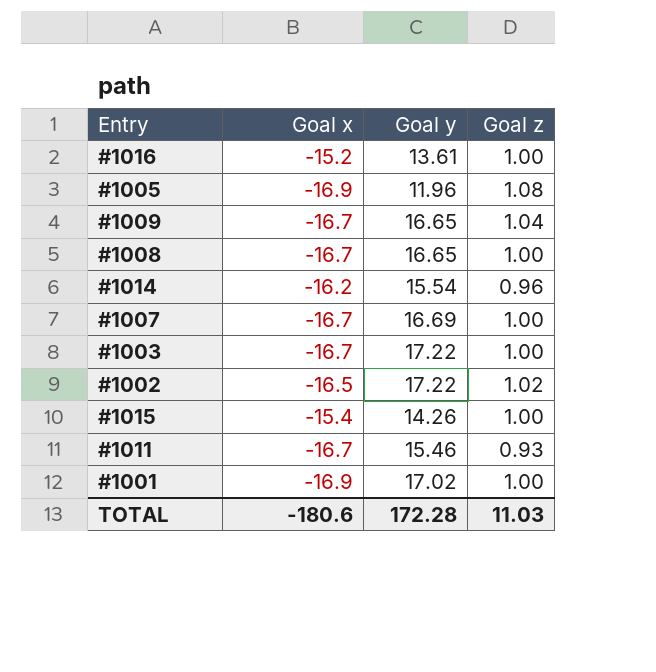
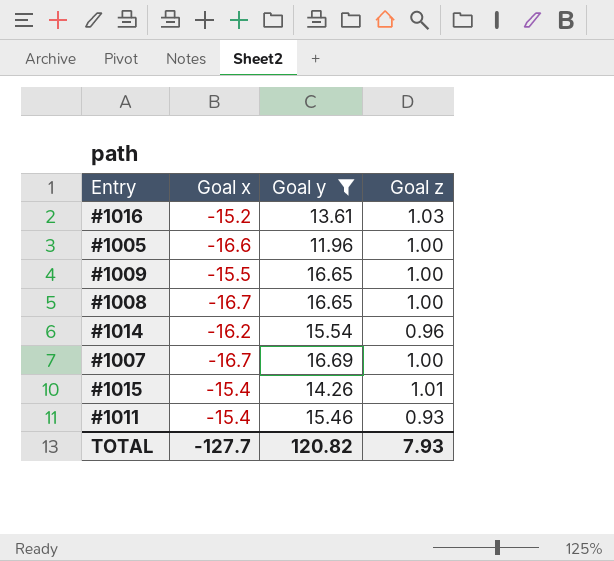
filter: none -> Goal y <= 16.69
#1016 | Goal z: 1.00 -> 1.03
#1005 | Goal x: -16.9 -> -16.6
#1005 | Goal z: 1.08 -> 1.00
#1009 | Goal x: -16.7 -> -15.5
#1009 | Goal z: 1.04 -> 1.00
#1015 | Goal z: 1.00 -> 1.01
#1011 | Goal x: -16.7 -> -15.4
TOTAL | Goal x: -180.6 -> -127.7
TOTAL | Goal y: 172.28 -> 120.82
TOTAL | Goal z: 11.03 -> 7.93

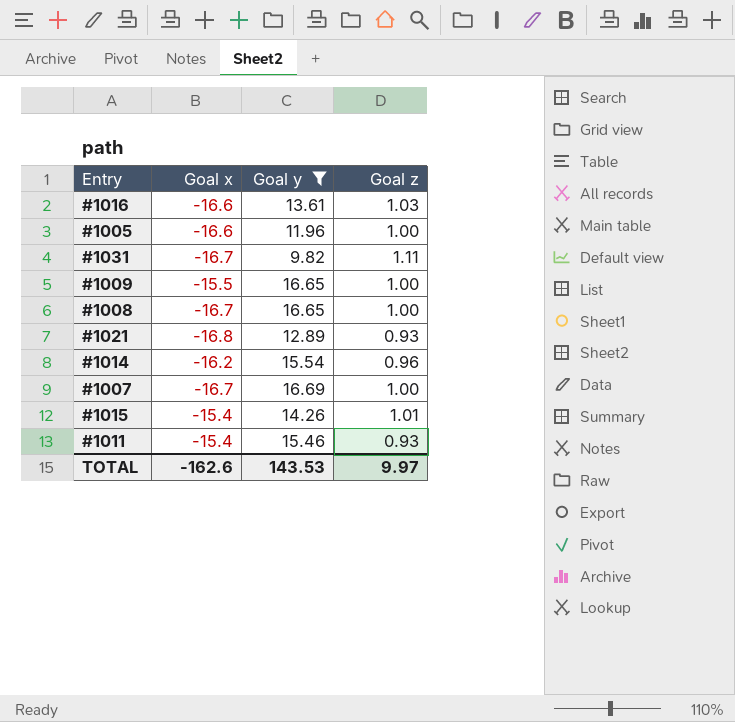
#1016 | Goal x: -15.2 -> -16.6
row #1031: none -> -16.7 | 9.82 | 1.11
row #1021: none -> -16.8 | 12.89 | 0.93
TOTAL | Goal x: -127.7 -> -162.6
TOTAL | Goal y: 120.82 -> 143.53
TOTAL | Goal z: 7.93 -> 9.97

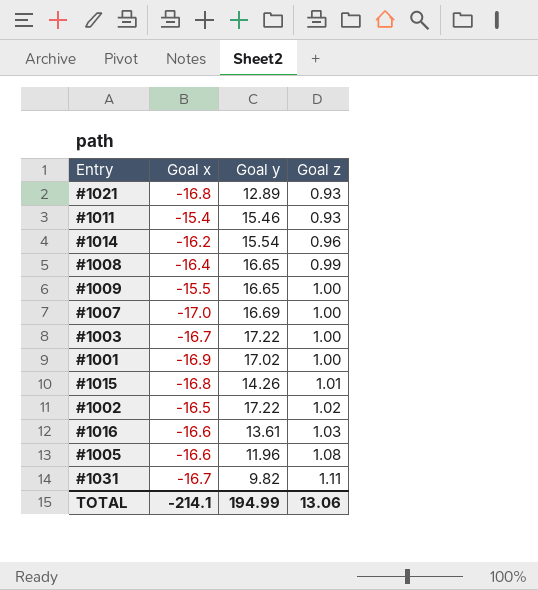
filter: Goal y <= 16.69 -> none
row order: none -> Goal z ascending
#1008 | Goal x: -16.7 -> -16.4
#1008 | Goal z: 1.00 -> 0.99
#1007 | Goal x: -16.7 -> -17.0
#1015 | Goal x: -15.4 -> -16.8
#1005 | Goal z: 1.00 -> 1.08
TOTAL | Goal x: -162.6 -> -214.1
TOTAL | Goal y: 143.53 -> 194.99
TOTAL | Goal z: 9.97 -> 13.06

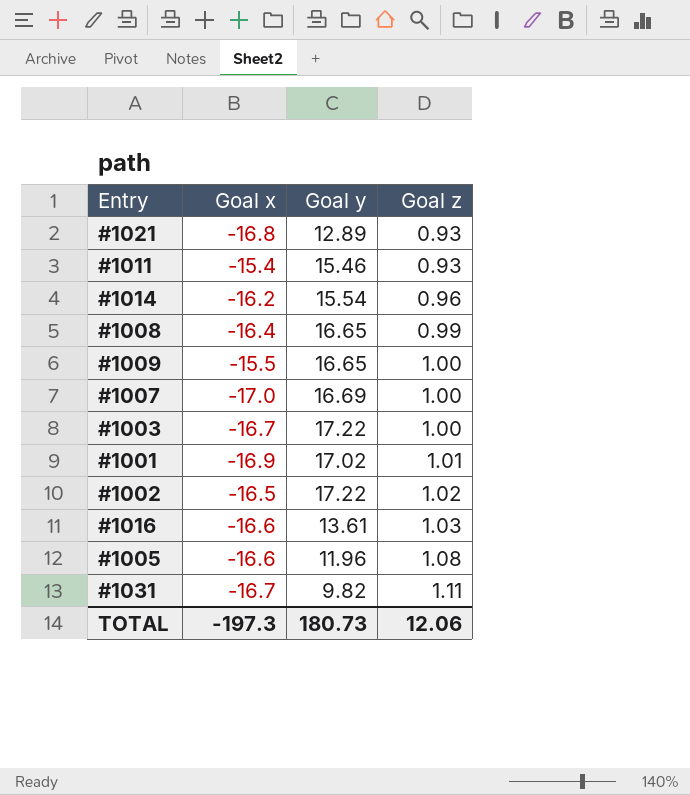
row #1015: -16.8 | 14.26 | 1.01 -> none
#1001 | Goal z: 1.00 -> 1.01
TOTAL | Goal x: -214.1 -> -197.3
TOTAL | Goal y: 194.99 -> 180.73
TOTAL | Goal z: 13.06 -> 12.06

